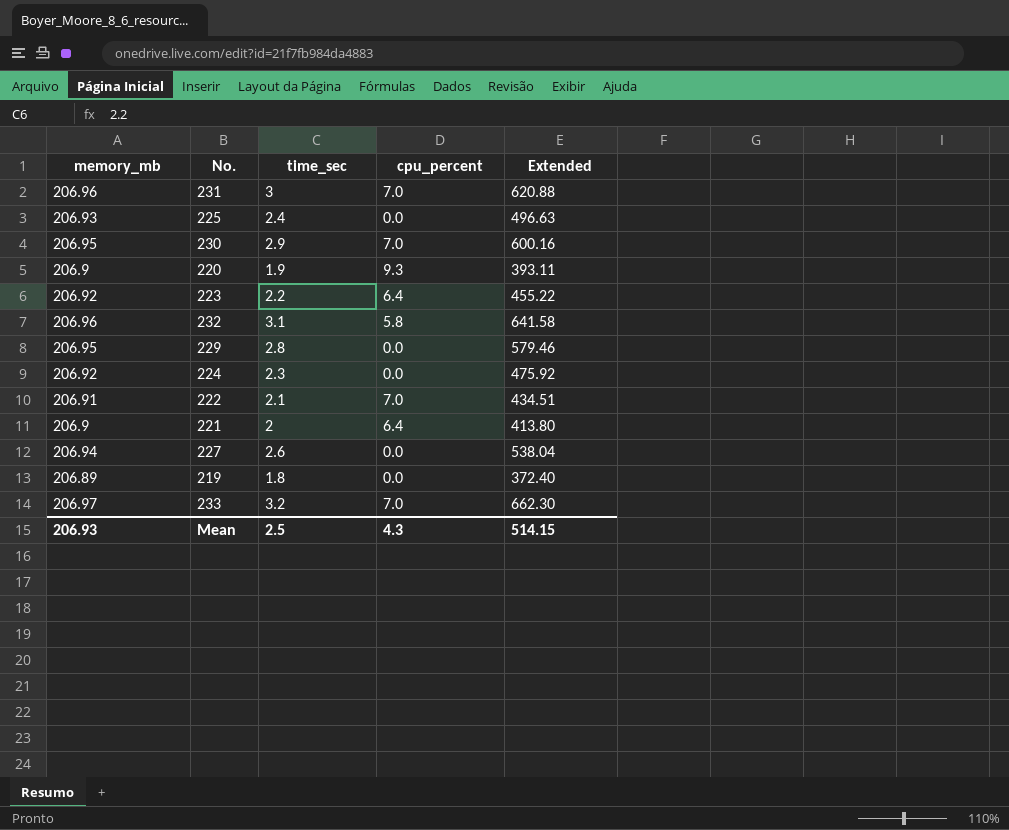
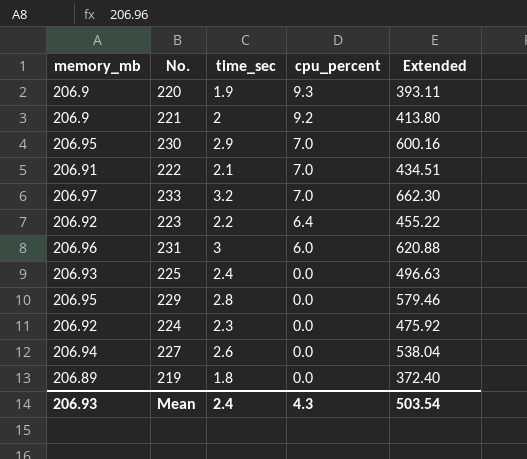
row order: none -> cpu_percent descending
row 232: 206.96 | 3.1 | 5.8 | 641.58 -> none
221 | cpu_percent: 6.4 -> 9.2
231 | cpu_percent: 7.0 -> 6.0
Mean | time_sec: 2.5 -> 2.4
Mean | Extended: 514.15 -> 503.54

